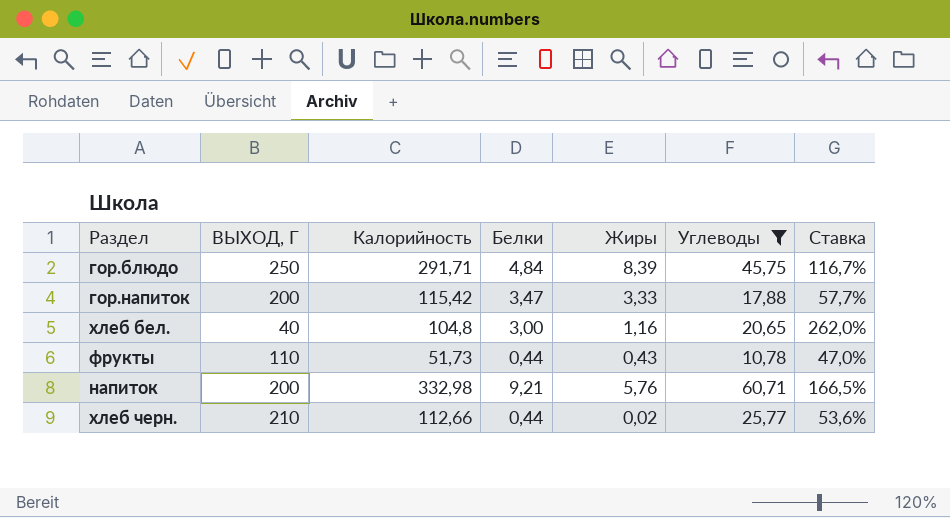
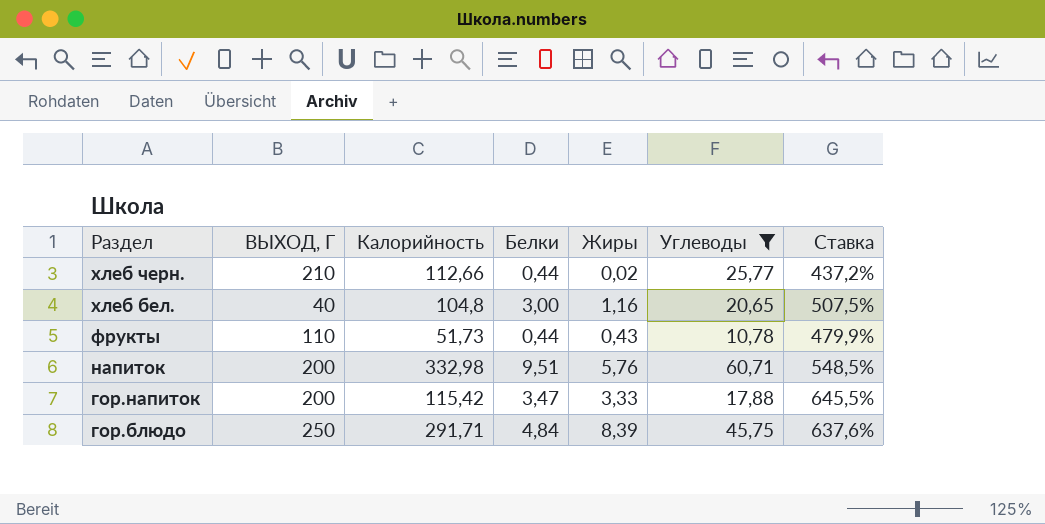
row order: none -> Раздел descending
column Ставка | formula: [Калорийность] / [ВЫХОД, Г] -> [Калорийность] / [Углеводы]
напиток | Белки: 9,21 -> 9,51

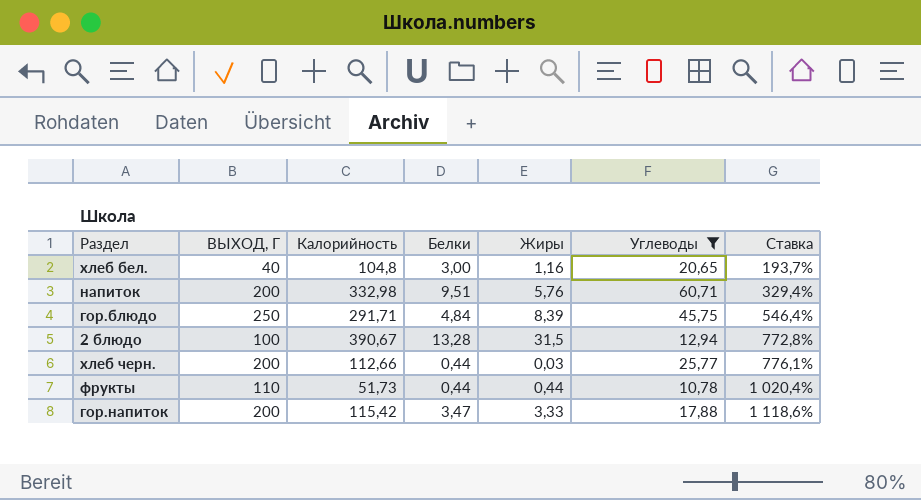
row order: Раздел descending -> Ставка ascending
column Ставка | formula: [Калорийность] / [Углеводы] -> [ВЫХОД, Г] / [Углеводы]
row 2 блюдо: none -> 100 | 390,67 | 13,28 | 31,5 | 12,94 | 772,8%
хлеб черн. | ВЫХОД, Г: 210 -> 200
хлеб черн. | Жиры: 0,02 -> 0,03
фрукты | Жиры: 0,43 -> 0,44

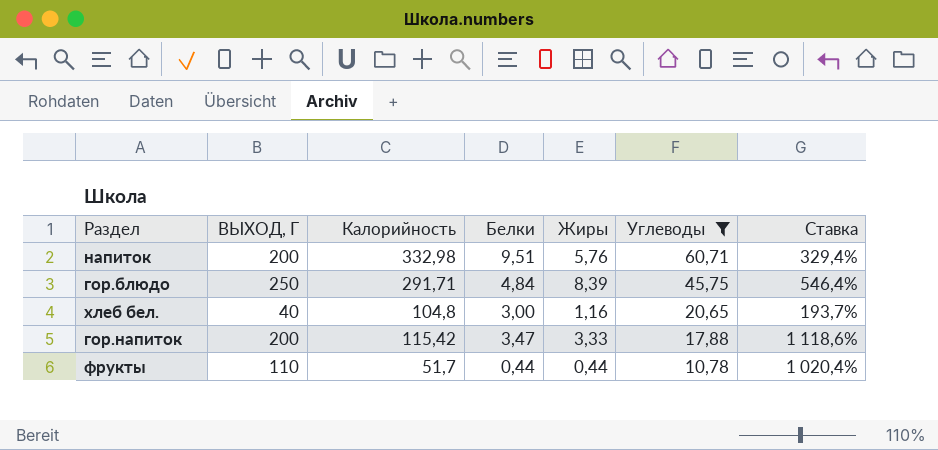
row order: Ставка ascending -> Углеводы descending
row 2 блюдо: 100 | 390,67 | 13,28 | 31,5 | 12,94 | 772,8% -> none
row хлеб черн.: 200 | 112,66 | 0,44 | 0,03 | 25,77 | 776,1% -> none
фрукты | Калорийность: 51,73 -> 51,7

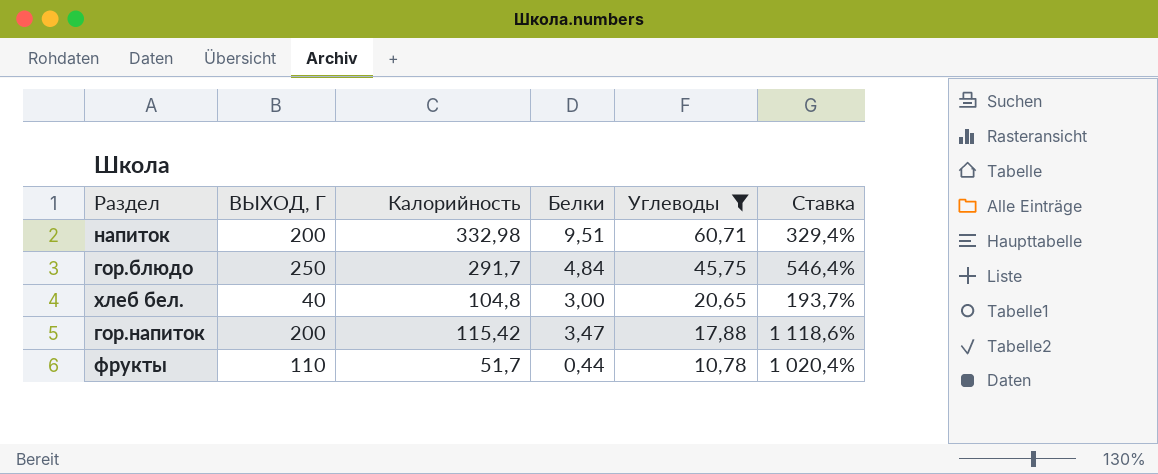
column Жиры | position: 5 -> none
гор.блюдо | Калорийность: 291,71 -> 291,7

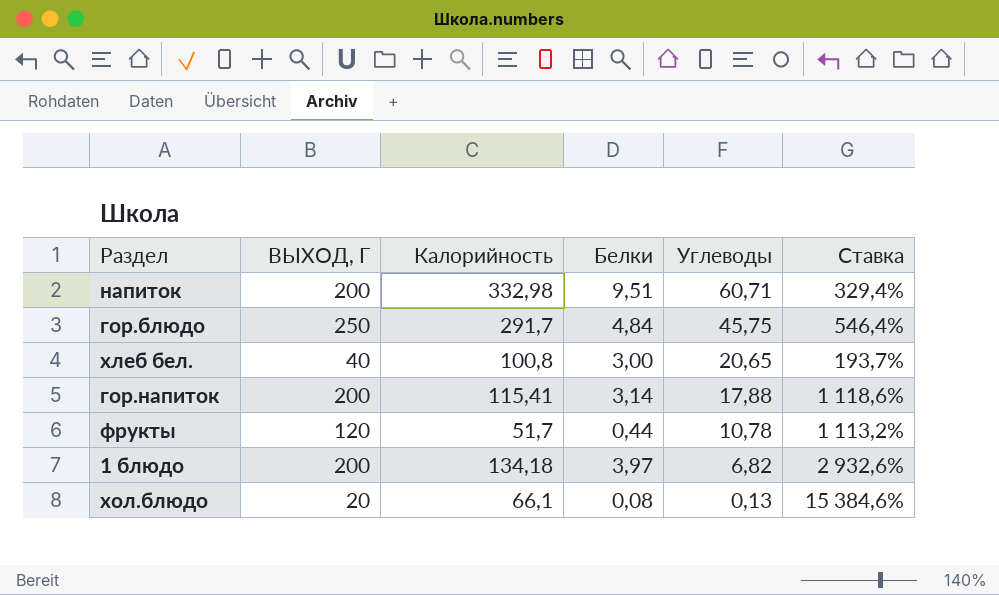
filter: Углеводы >= 10,78 -> none
хлеб бел. | Калорийность: 104,8 -> 100,8
гор.напиток | Калорийность: 115,42 -> 115,41
гор.напиток | Белки: 3,47 -> 3,14
фрукты | ВЫХОД, Г: 110 -> 120
фрукты | Ставка: 1 020,4% -> 1 113,2%

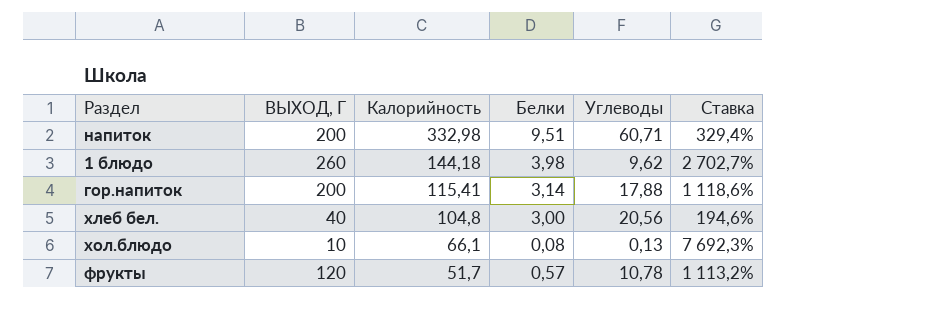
row order: Углеводы descending -> Калорийность descending
row гор.блюдо: 250 | 291,7 | 4,84 | 45,75 | 546,4% -> none
1 блюдо | ВЫХОД, Г: 200 -> 260
1 блюдо | Калорийность: 134,18 -> 144,18
1 блюдо | Белки: 3,97 -> 3,98
1 блюдо | Углеводы: 6,82 -> 9,62
1 блюдо | Ставка: 2 932,6% -> 2 702,7%
хлеб бел. | Калорийность: 100,8 -> 104,8
хлеб бел. | Углеводы: 20,65 -> 20,56
хлеб бел. | Ставка: 193,7% -> 194,6%
хол.блюдо | ВЫХОД, Г: 20 -> 10
хол.блюдо | Ставка: 15 384,6% -> 7 692,3%
фрукты | Белки: 0,44 -> 0,57

